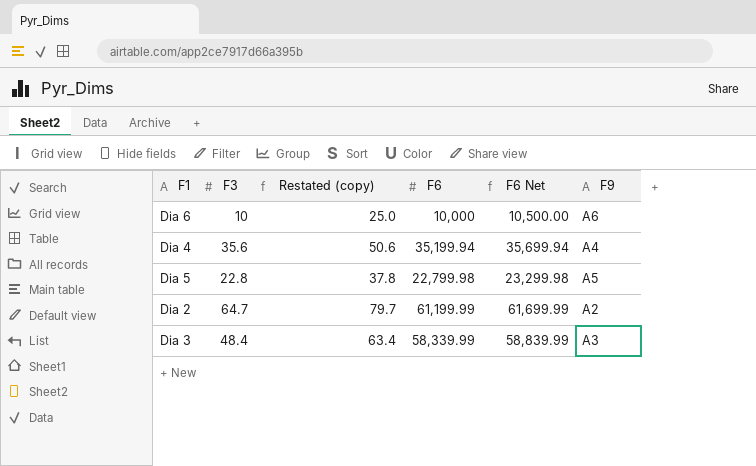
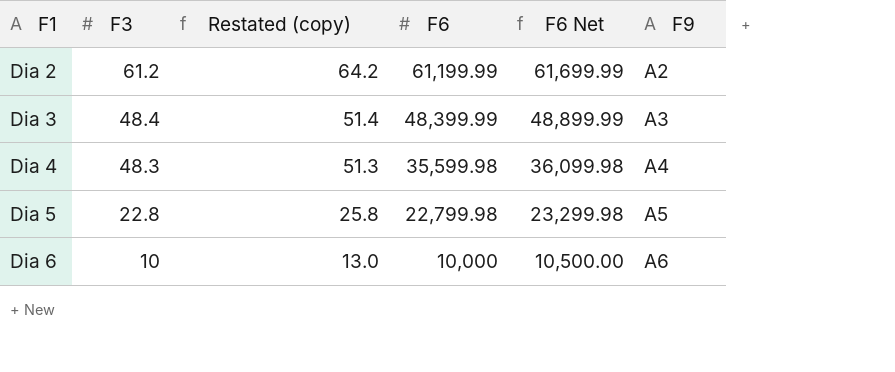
row order: none -> F1 ascending
column Restated (copy) | formula: [F3] + 15 -> [F3] + 3
Dia 2 | F3: 64.7 -> 61.2
Dia 3 | F6: 58,339.99 -> 48,399.99
Dia 3 | F6 Net: 58,839.99 -> 48,899.99
Dia 4 | F3: 35.6 -> 48.3
Dia 4 | F6: 35,199.94 -> 35,599.98
Dia 4 | F6 Net: 35,699.94 -> 36,099.98

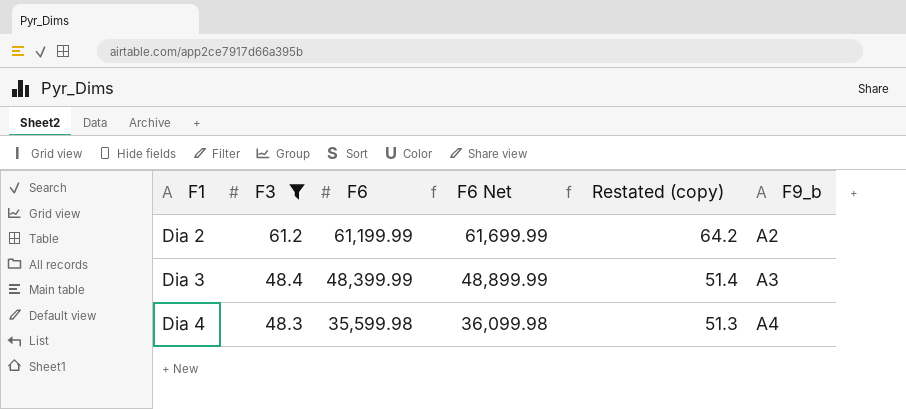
filter: none -> F3 >= 48.3
column Restated (copy) | position: 3 -> 5
column name: F9 -> F9_b

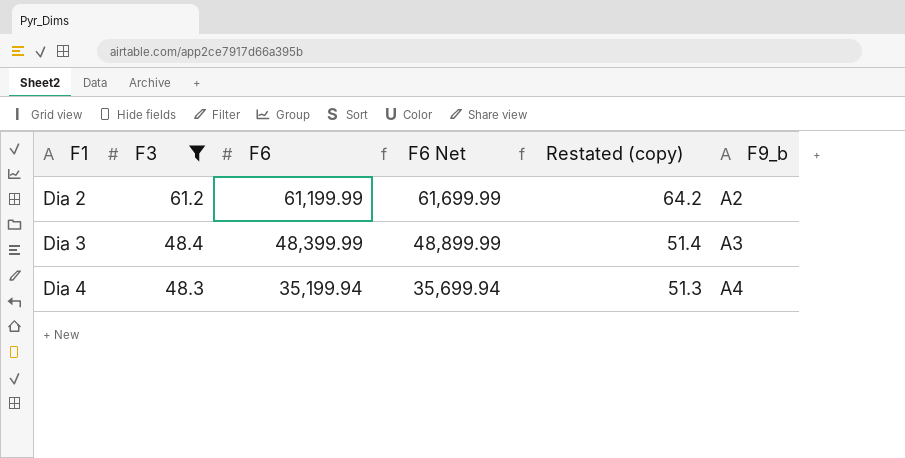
Dia 4 | F6: 35,599.98 -> 35,199.94
Dia 4 | F6 Net: 36,099.98 -> 35,699.94

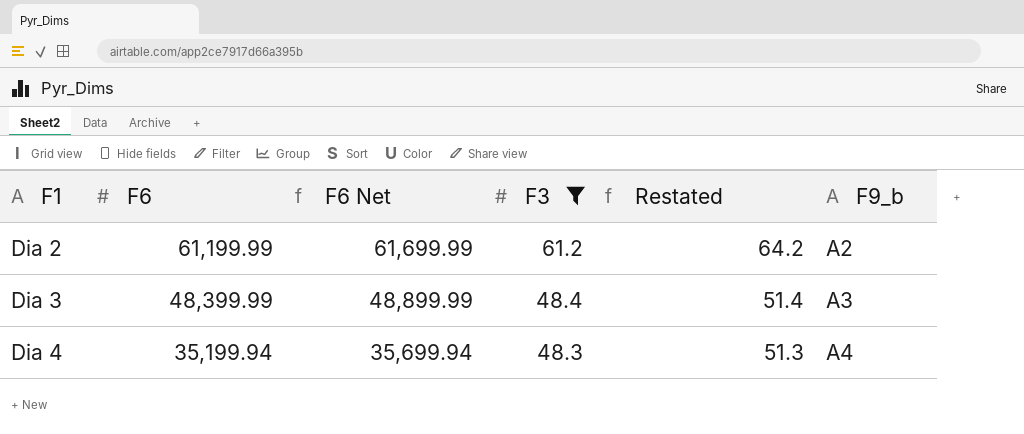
column F3 | position: 2 -> 4
column name: Restated (copy) -> Restated

